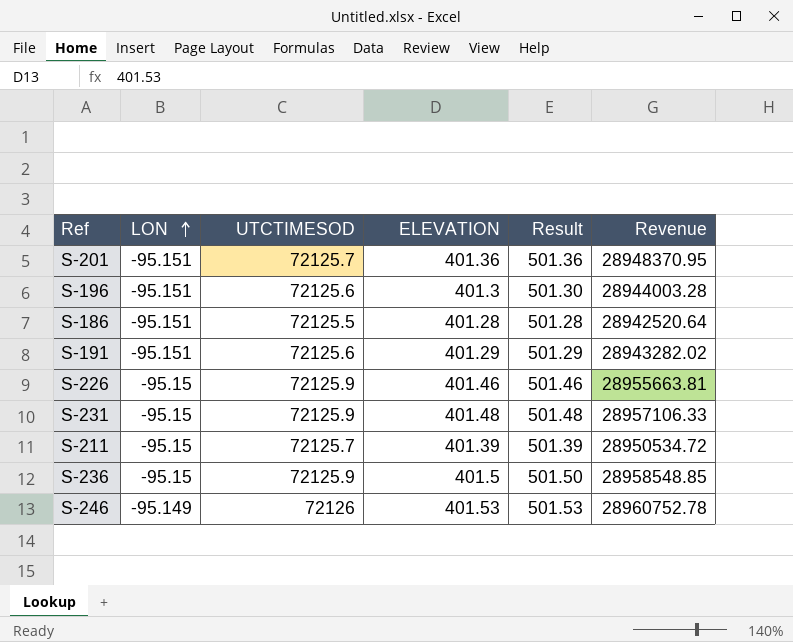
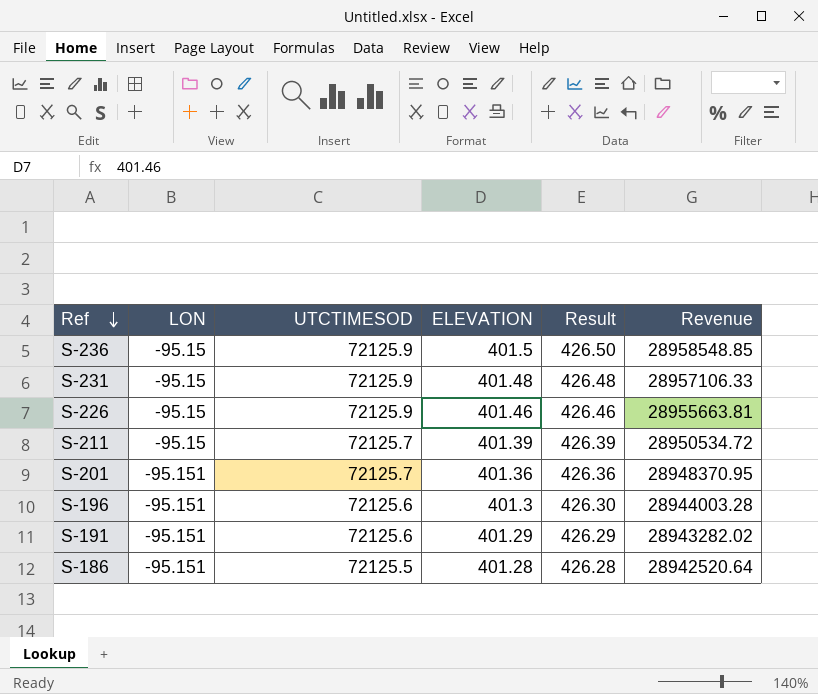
row order: LON ascending -> Ref descending
column Result | formula: [ELEVATION] + 100 -> [ELEVATION] + 25
row S-246: -95.149 | 72126 | 401.53 | 501.53 | 28960752.78 -> none

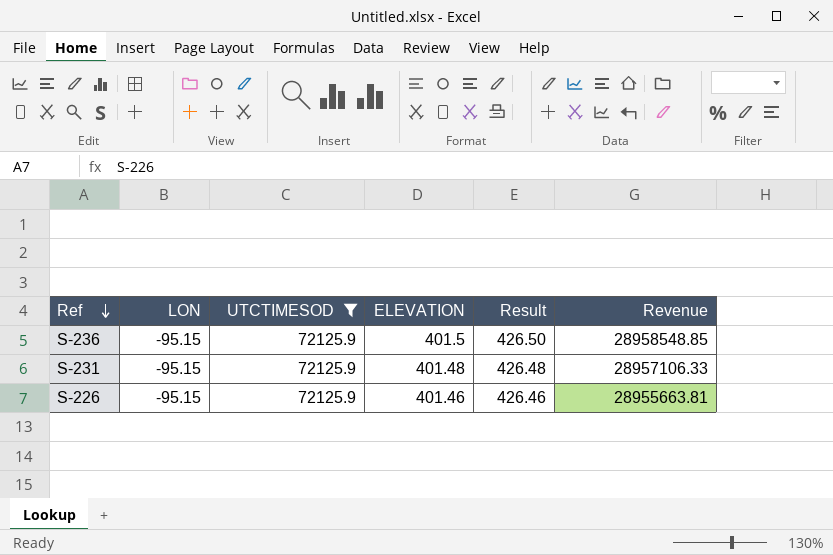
filter: none -> UTCTIMESOD = 72125.9

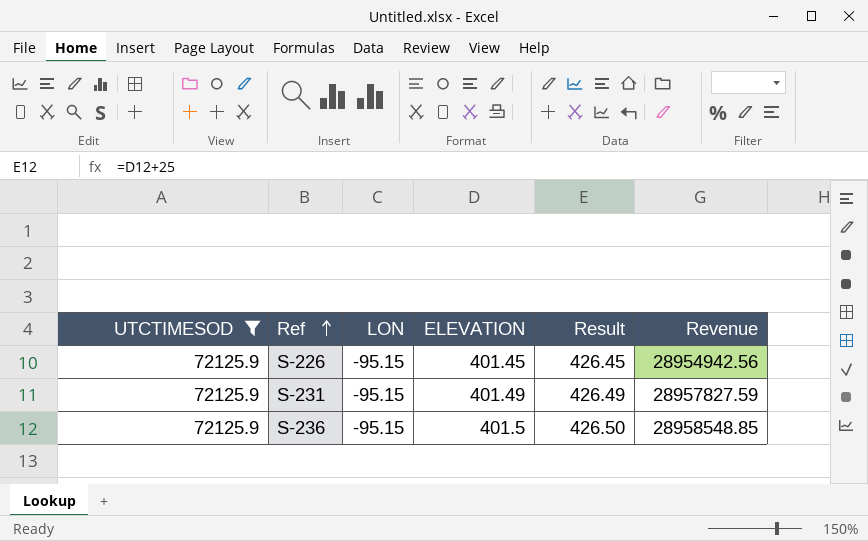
row order: Ref descending -> Ref ascending
column UTCTIMESOD | position: 3 -> 1
S-226 | ELEVATION: 401.46 -> 401.45
S-226 | Result: 426.46 -> 426.45
S-226 | Revenue: 28955663.81 -> 28954942.56
S-231 | ELEVATION: 401.48 -> 401.49
S-231 | Result: 426.48 -> 426.49
S-231 | Revenue: 28957106.33 -> 28957827.59

